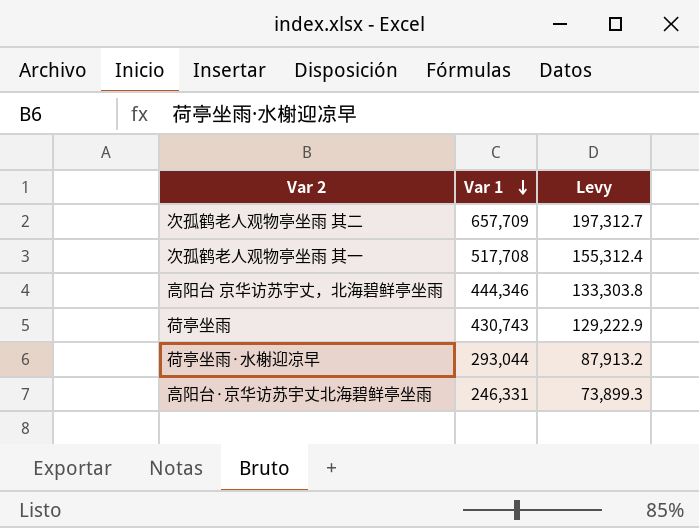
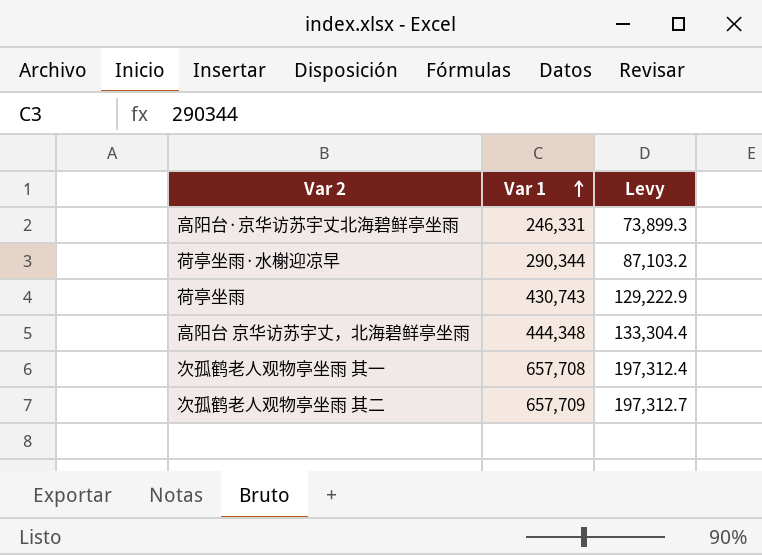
row order: Var 1 descending -> Var 1 ascending
荷亭坐雨·水榭迎凉早 | Var 1: 293,044 -> 290,344
荷亭坐雨·水榭迎凉早 | Levy: 87,913.2 -> 87,103.2
高阳台 京华访苏宇丈，北海碧鲜亭坐雨 | Var 1: 444,346 -> 444,348
高阳台 京华访苏宇丈，北海碧鲜亭坐雨 | Levy: 133,303.8 -> 133,304.4
次孤鹤老人观物亭坐雨 其一 | Var 1: 517,708 -> 657,708
次孤鹤老人观物亭坐雨 其一 | Levy: 155,312.4 -> 197,312.4

